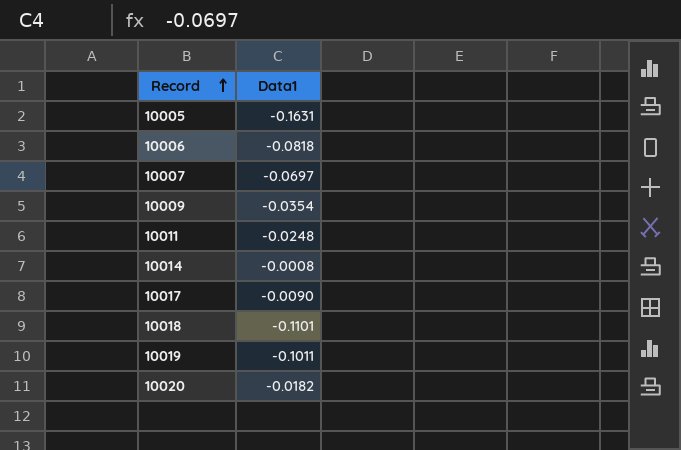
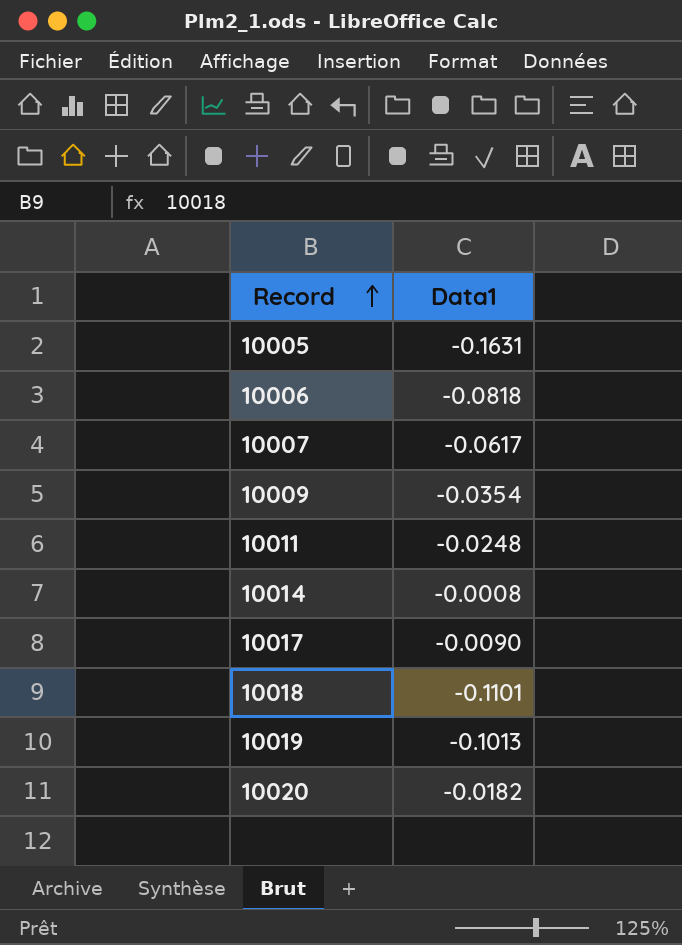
10007 | Data1: -0.0697 -> -0.0617
10019 | Data1: -0.1011 -> -0.1013

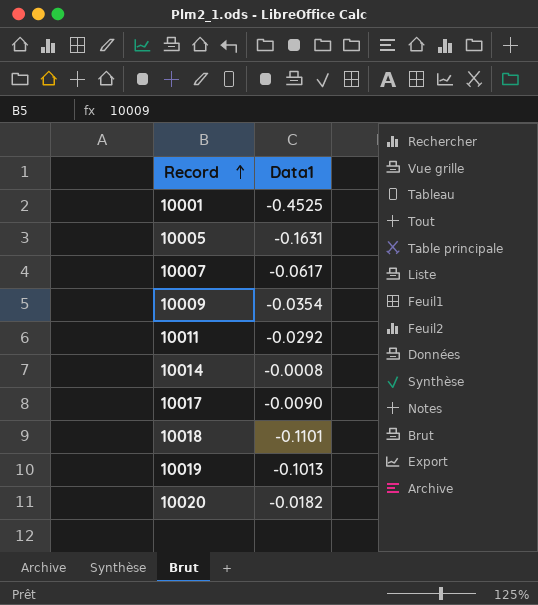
row 10006: -0.0818 -> none
row 10001: none -> -0.4525
10011 | Data1: -0.0248 -> -0.0292

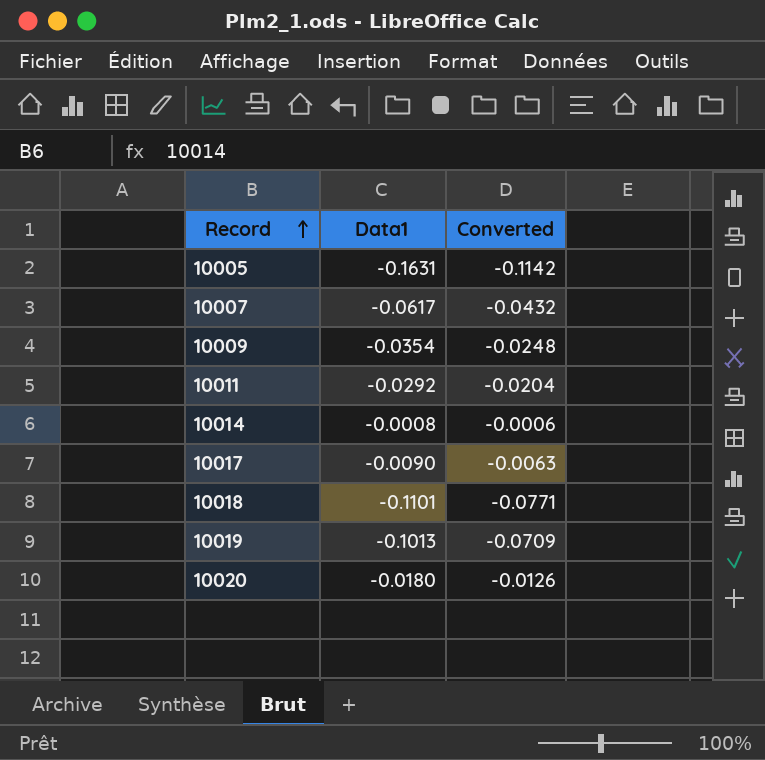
column Converted | formula: none -> [Data1] * 0.7
row 10001: -0.4525 -> none
10020 | Data1: -0.0182 -> -0.0180

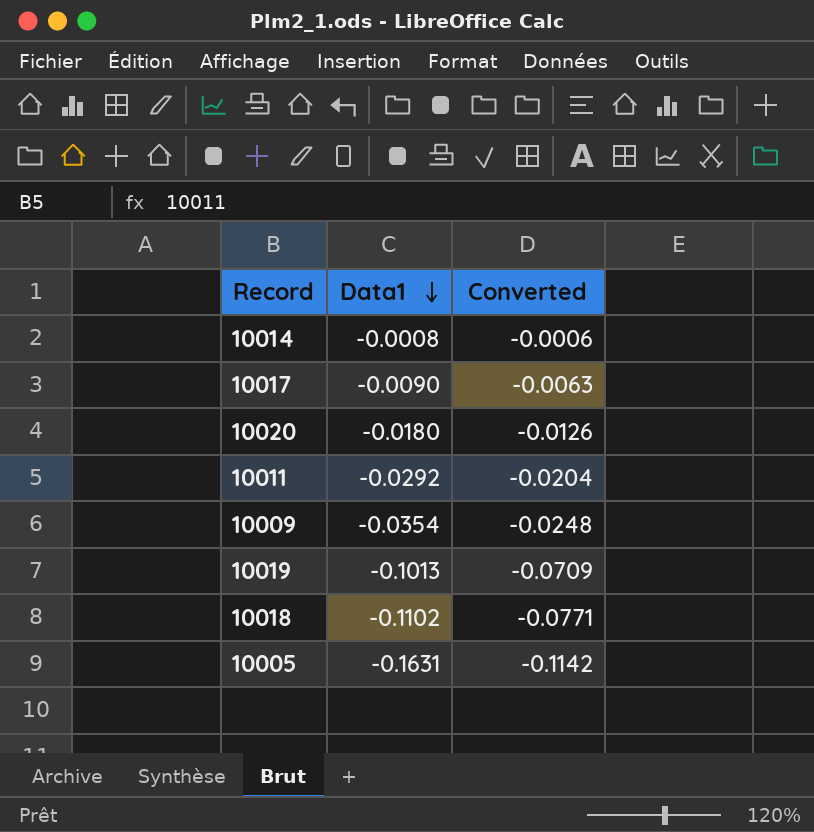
row order: Record ascending -> Data1 descending
row 10007: -0.0617 | -0.0432 -> none
10018 | Data1: -0.1101 -> -0.1102

